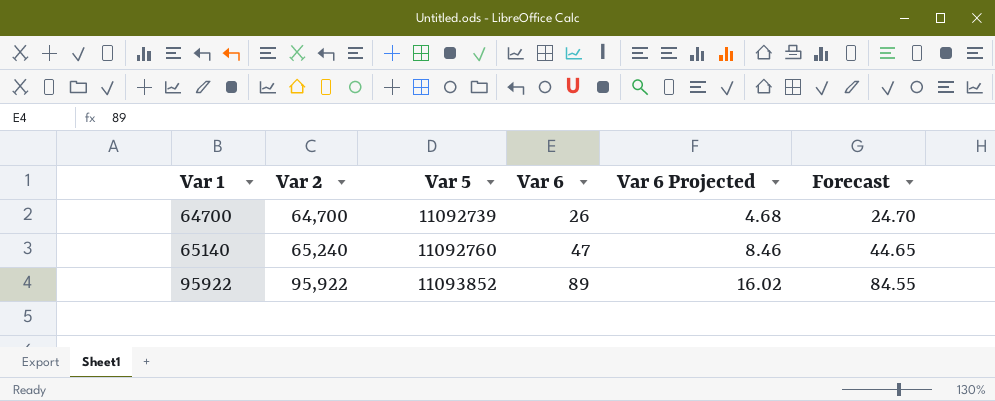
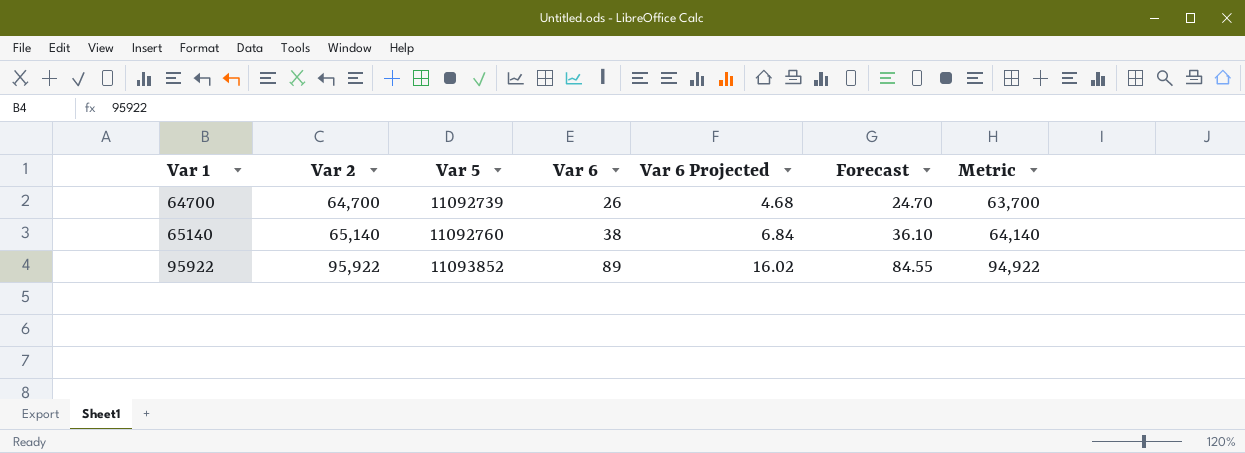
column Metric | formula: none -> [Var 2] - 1000
65140 | Var 2: 65,240 -> 65,140
65140 | Var 6: 47 -> 38
65140 | Var 6 Projected: 8.46 -> 6.84
65140 | Forecast: 44.65 -> 36.10

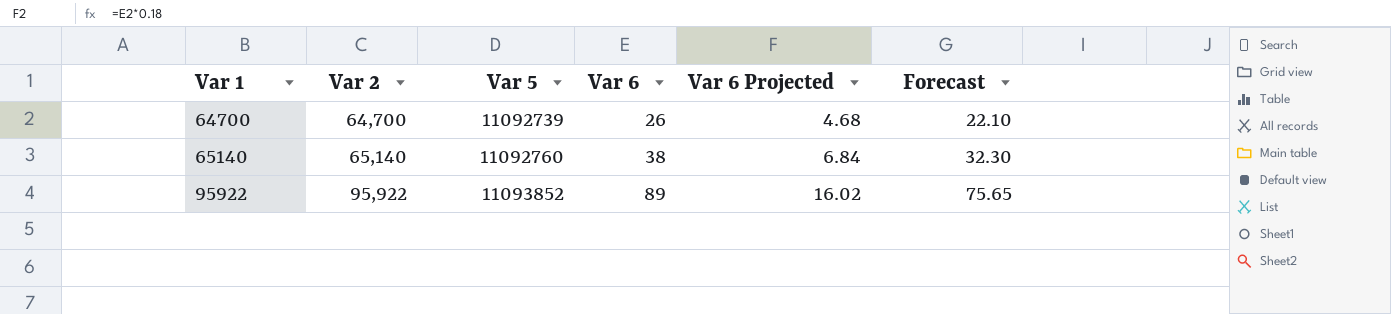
column Metric | formula: [Var 2] - 1000 -> none
column Forecast | formula: [Var 6] * 0.95 -> [Var 6] * 0.85

